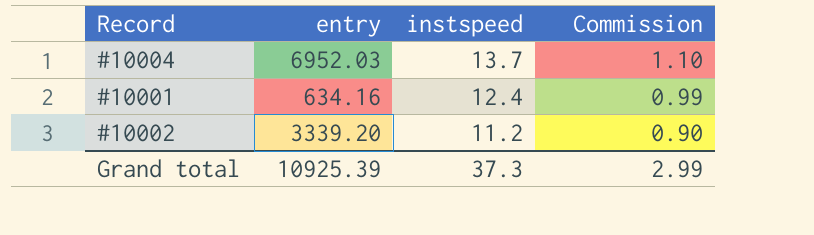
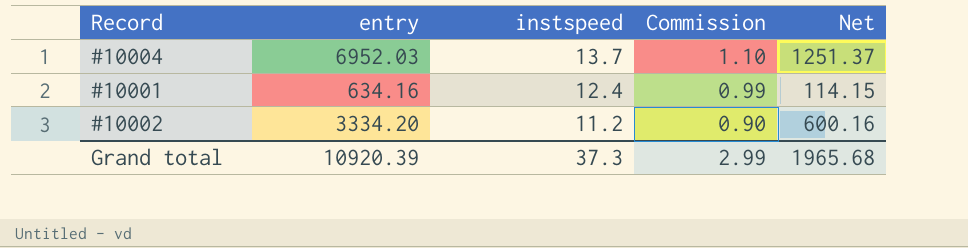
column Net | formula: none -> [entry] * 0.18
#10002 | entry: 3339.20 -> 3334.20
Grand total | entry: 10925.39 -> 10920.39

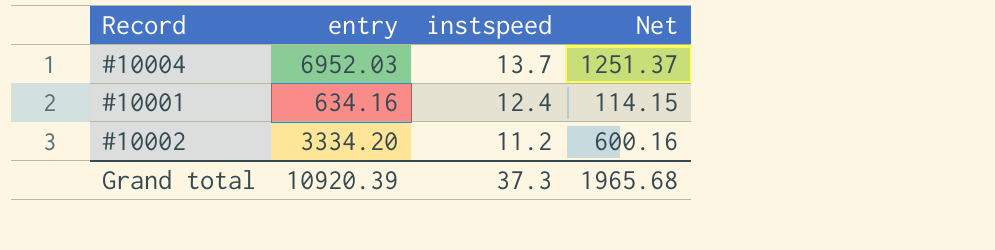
column Commission | formula: [instspeed] * 0.08 -> none

